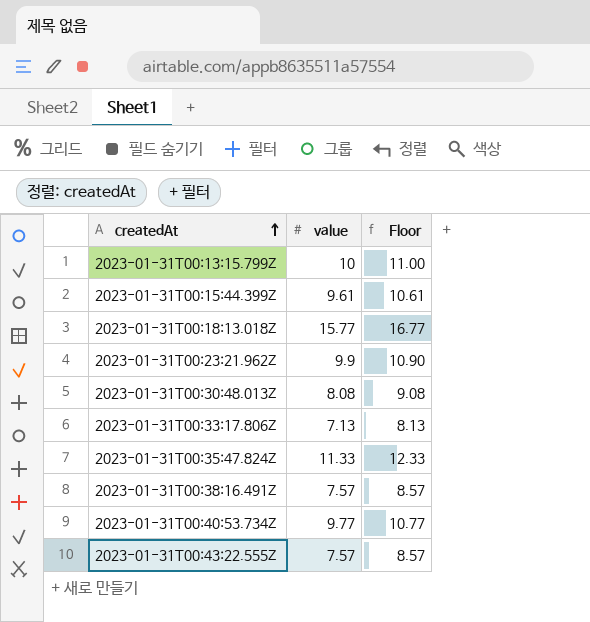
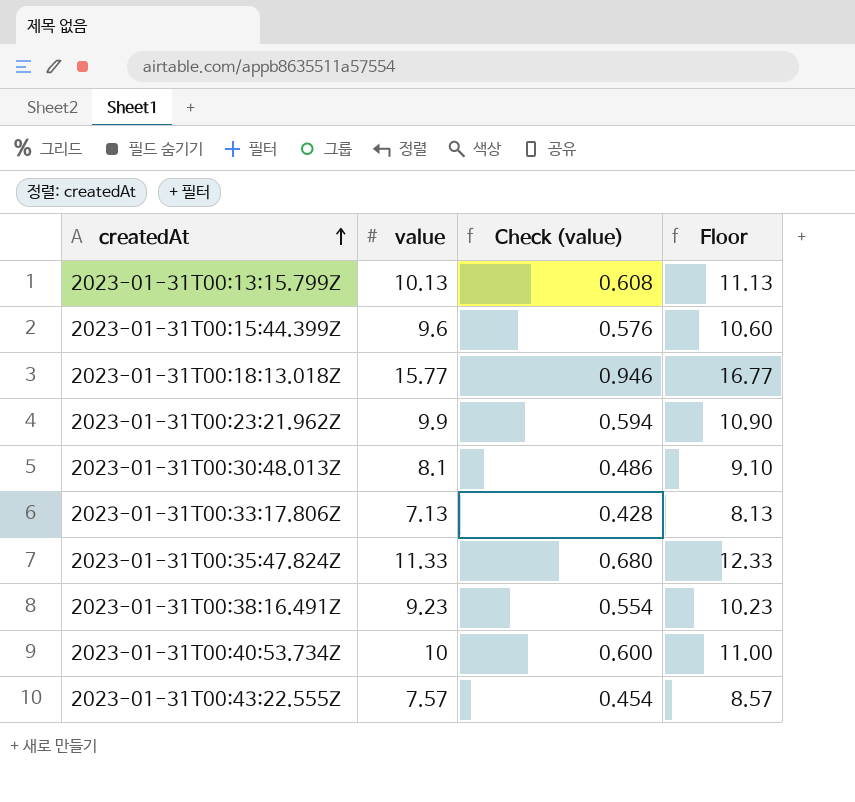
column Check (value) | formula: none -> [value] * 0.06
2023-01-31T00:13:15.799Z | value: 10 -> 10.13
2023-01-31T00:13:15.799Z | Floor: 11.00 -> 11.13
2023-01-31T00:15:44.399Z | value: 9.61 -> 9.6
2023-01-31T00:15:44.399Z | Floor: 10.61 -> 10.60
2023-01-31T00:30:48.013Z | value: 8.08 -> 8.1
2023-01-31T00:30:48.013Z | Floor: 9.08 -> 9.10
2023-01-31T00:38:16.491Z | value: 7.57 -> 9.23
2023-01-31T00:38:16.491Z | Floor: 8.57 -> 10.23
2023-01-31T00:40:53.734Z | value: 9.77 -> 10
2023-01-31T00:40:53.734Z | Floor: 10.77 -> 11.00

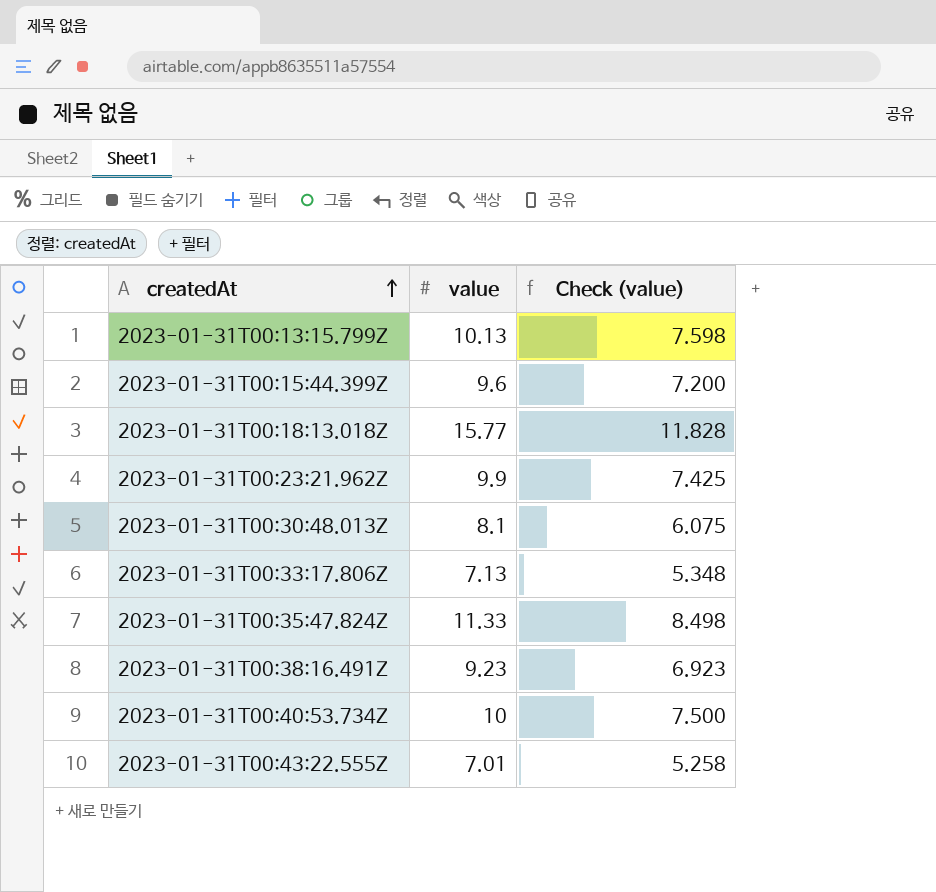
column Floor | formula: [value] + 1 -> none
column Check (value) | formula: [value] * 0.06 -> [value] * 0.75
2023-01-31T00:43:22.555Z | value: 7.57 -> 7.01

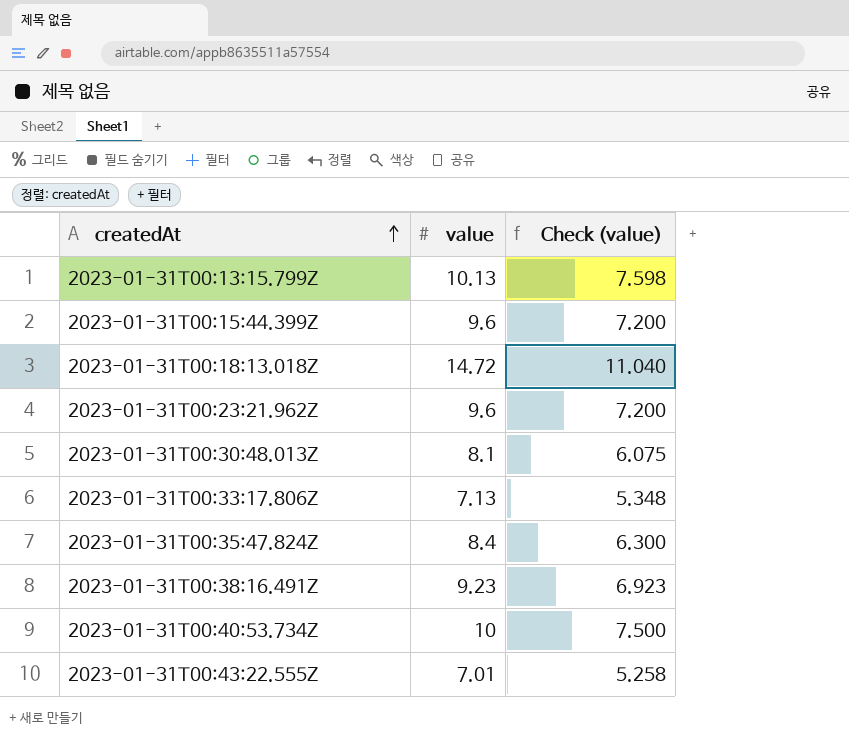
2023-01-31T00:18:13.018Z | value: 15.77 -> 14.72
2023-01-31T00:18:13.018Z | Check (value): 11.828 -> 11.040
2023-01-31T00:23:21.962Z | value: 9.9 -> 9.6
2023-01-31T00:23:21.962Z | Check (value): 7.425 -> 7.200
2023-01-31T00:35:47.824Z | value: 11.33 -> 8.4
2023-01-31T00:35:47.824Z | Check (value): 8.498 -> 6.300

